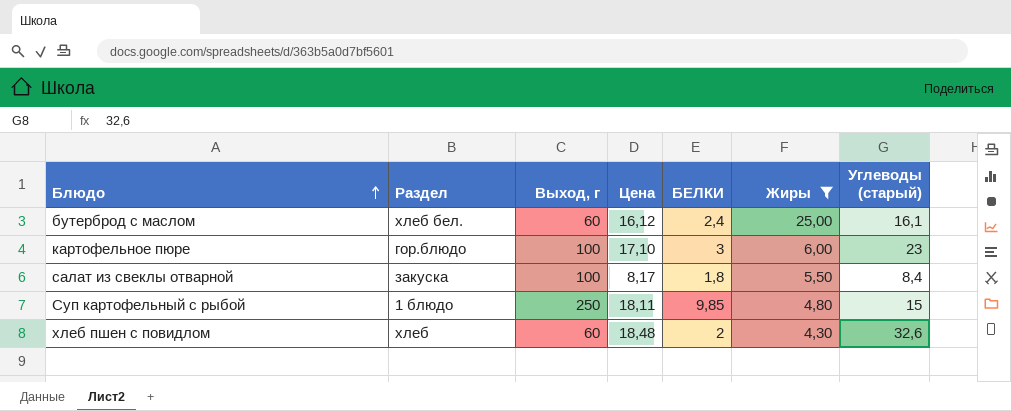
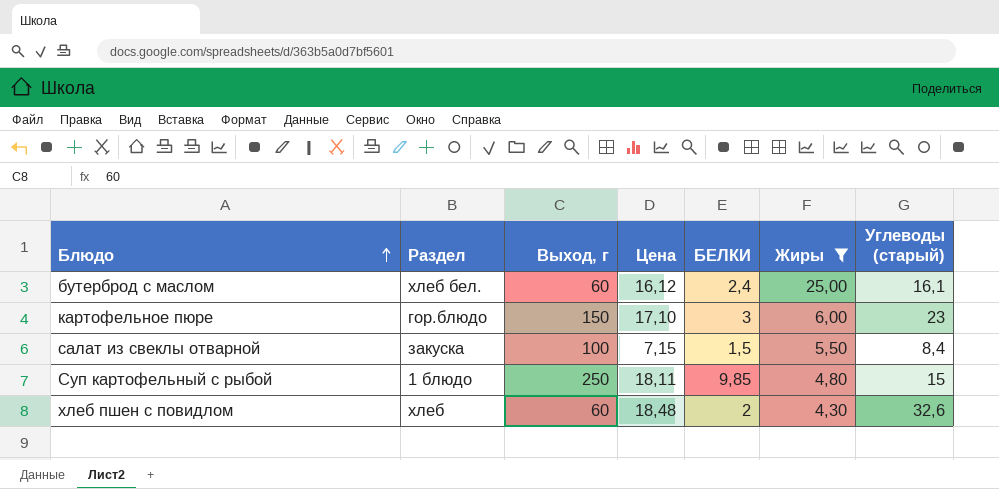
картофельное пюре | Выход, г: 100 -> 150
салат из свеклы отварной | Цена: 8,17 -> 7,15
салат из свеклы отварной | БЕЛКИ: 1,8 -> 1,5

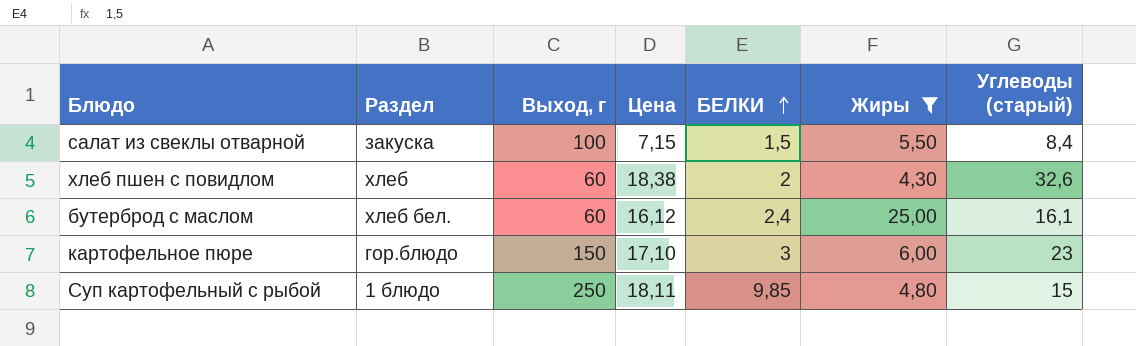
row order: Блюдо ascending -> БЕЛКИ ascending
хлеб пшен с повидлом | Цена: 18,48 -> 18,38

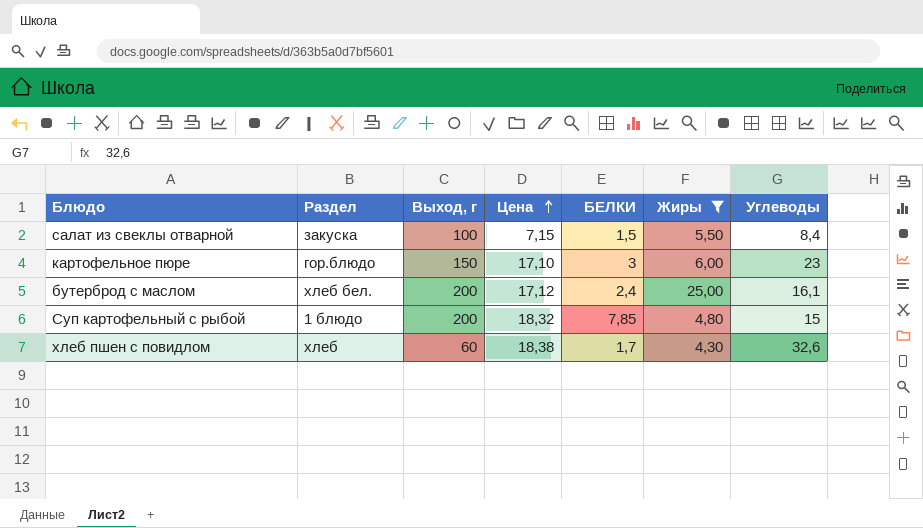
row order: БЕЛКИ ascending -> Цена ascending
column name: Углеводы (старый) -> Углеводы
бутерброд с маслом | Выход, г: 60 -> 200
бутерброд с маслом | Цена: 16,12 -> 17,12
Суп картофельный с рыбой | Выход, г: 250 -> 200
Суп картофельный с рыбой | Цена: 18,11 -> 18,32
Суп картофельный с рыбой | БЕЛКИ: 9,85 -> 7,85
хлеб пшен с повидлом | БЕЛКИ: 2 -> 1,7

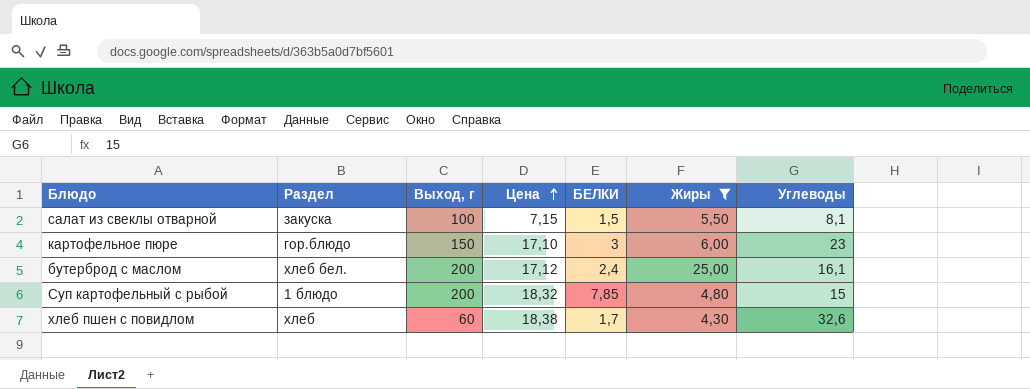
салат из свеклы отварной | Углеводы: 8,4 -> 8,1

